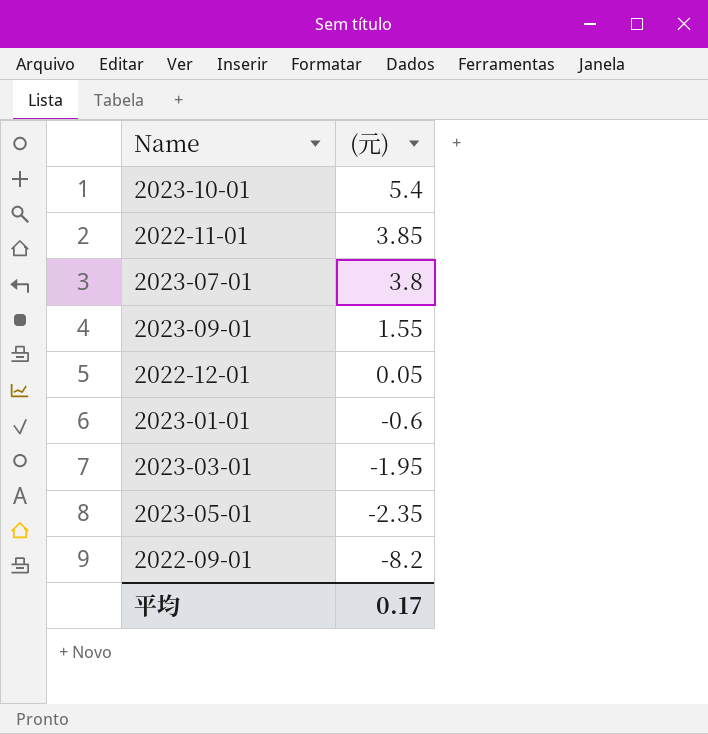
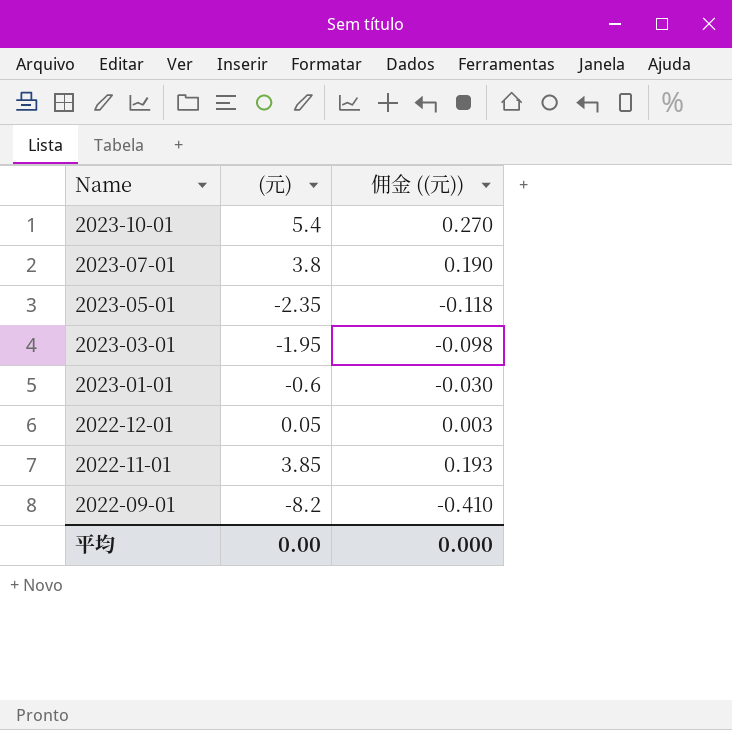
row order: (元) descending -> Name descending
column 佣金 ((元)) | formula: none -> [(元)] * 0.05
row 2023-09-01: 1.55 -> none
平均 | (元): 0.17 -> 0.00

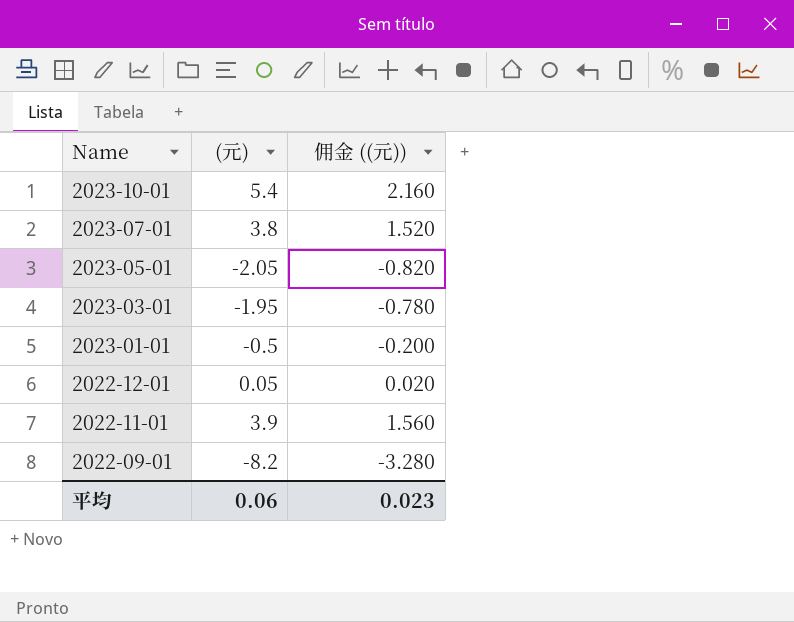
column 佣金 ((元)) | formula: [(元)] * 0.05 -> [(元)] * 0.4
2023-05-01 | (元): -2.35 -> -2.05
2023-01-01 | (元): -0.6 -> -0.5
2022-11-01 | (元): 3.85 -> 3.9
平均 | (元): 0.00 -> 0.06
平均 | 佣金 ((元)): 0.000 -> 0.023

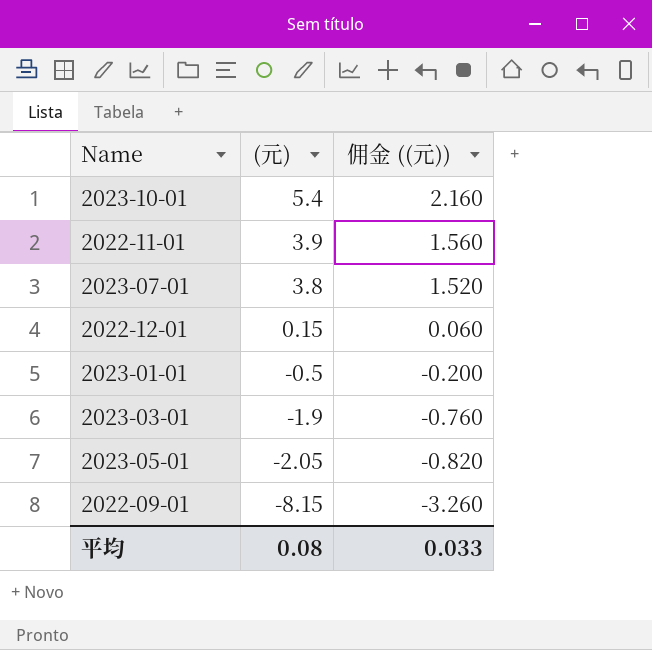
row order: Name descending -> (元) descending
2022-12-01 | (元): 0.05 -> 0.15
2022-12-01 | 佣金 ((元)): 0.020 -> 0.060
2023-03-01 | (元): -1.95 -> -1.9
2023-03-01 | 佣金 ((元)): -0.780 -> -0.760
2022-09-01 | (元): -8.2 -> -8.15
2022-09-01 | 佣金 ((元)): -3.280 -> -3.260
平均 | (元): 0.06 -> 0.08
平均 | 佣金 ((元)): 0.023 -> 0.033

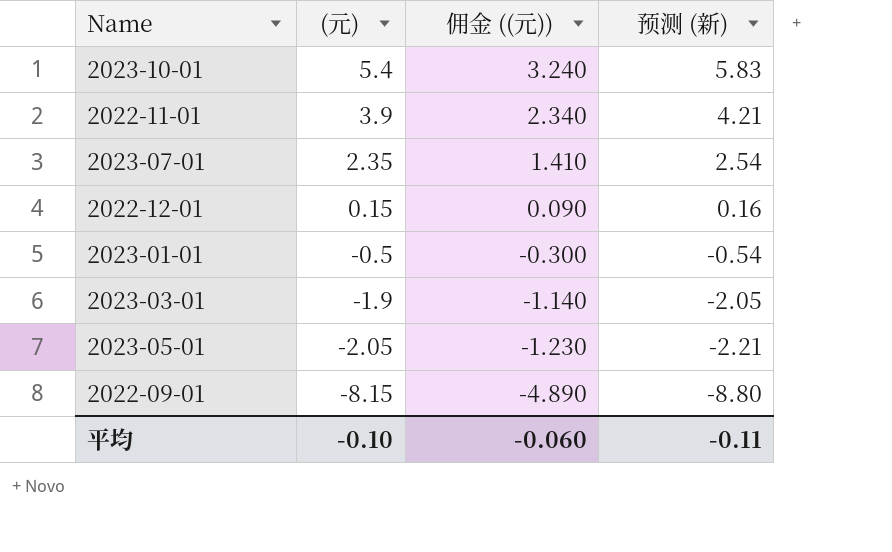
column 佣金 ((元)) | formula: [(元)] * 0.4 -> [(元)] * 0.6
column 预测 (新) | formula: none -> [(元)] * 1.08
2023-07-01 | (元): 3.8 -> 2.35
平均 | (元): 0.08 -> -0.10
平均 | 佣金 ((元)): 0.033 -> -0.060

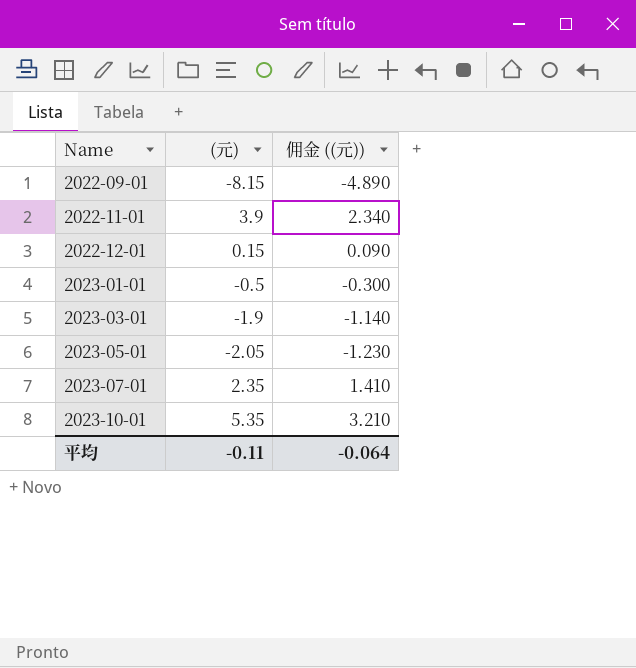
row order: (元) descending -> Name ascending
column 预测 (新) | formula: [(元)] * 1.08 -> none
2023-10-01 | (元): 5.4 -> 5.35
2023-10-01 | 佣金 ((元)): 3.240 -> 3.210
平均 | (元): -0.10 -> -0.11
平均 | 佣金 ((元)): -0.060 -> -0.064

